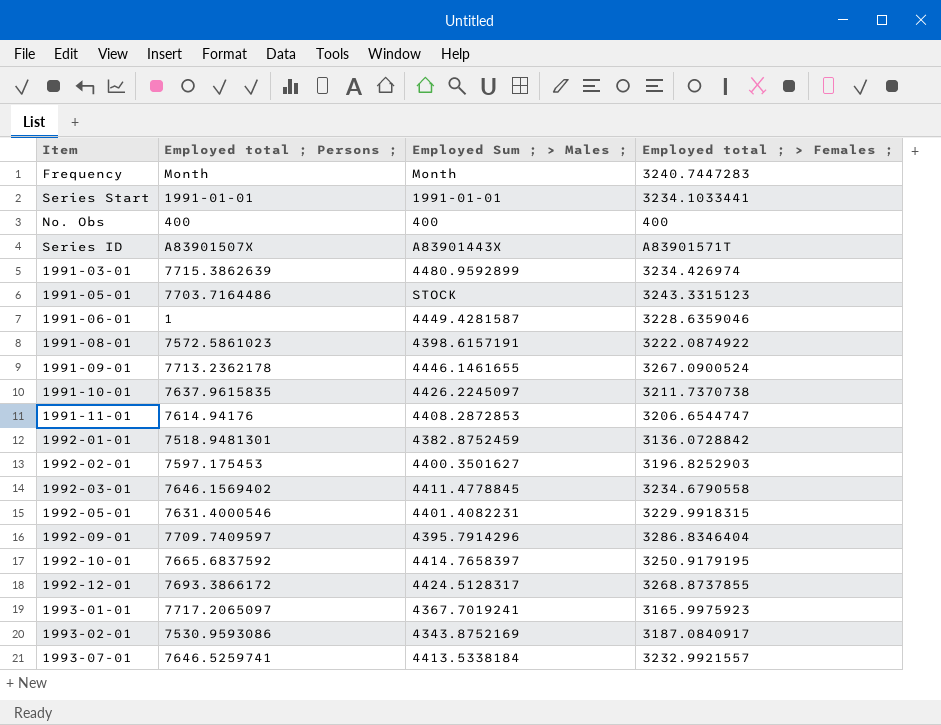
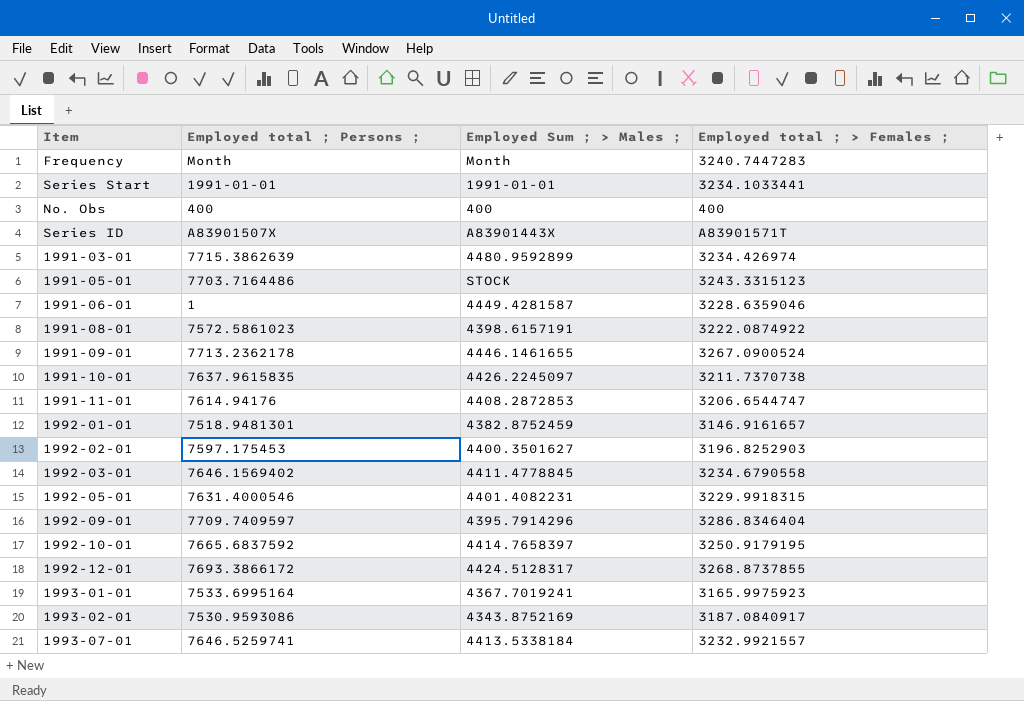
1992-01-01 | Employed total ; > Females ;: 3136.0728842 -> 3146.9161657
1993-01-01 | Employed total ; Persons ;: 7717.2065097 -> 7533.6995164

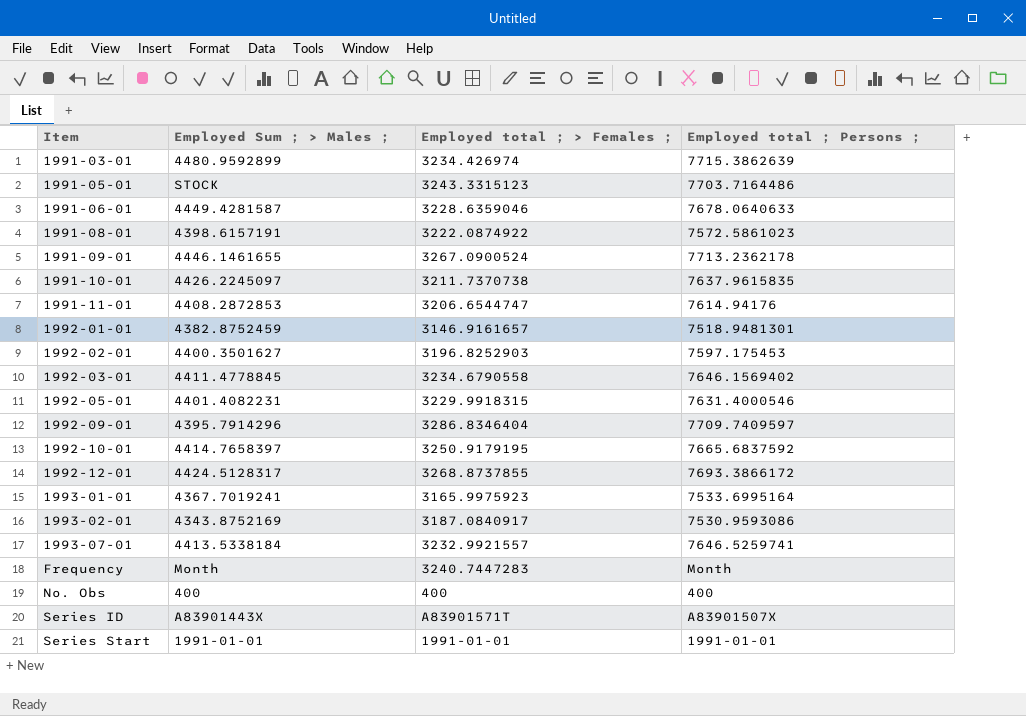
row order: none -> Item ascending
column Employed total ; Persons ; | position: 2 -> 4
1991-06-01 | Employed total ; Persons ;: 1 -> 7678.0640633
Series Start | Employed total ; > Females ;: 3234.1033441 -> 1991-01-01

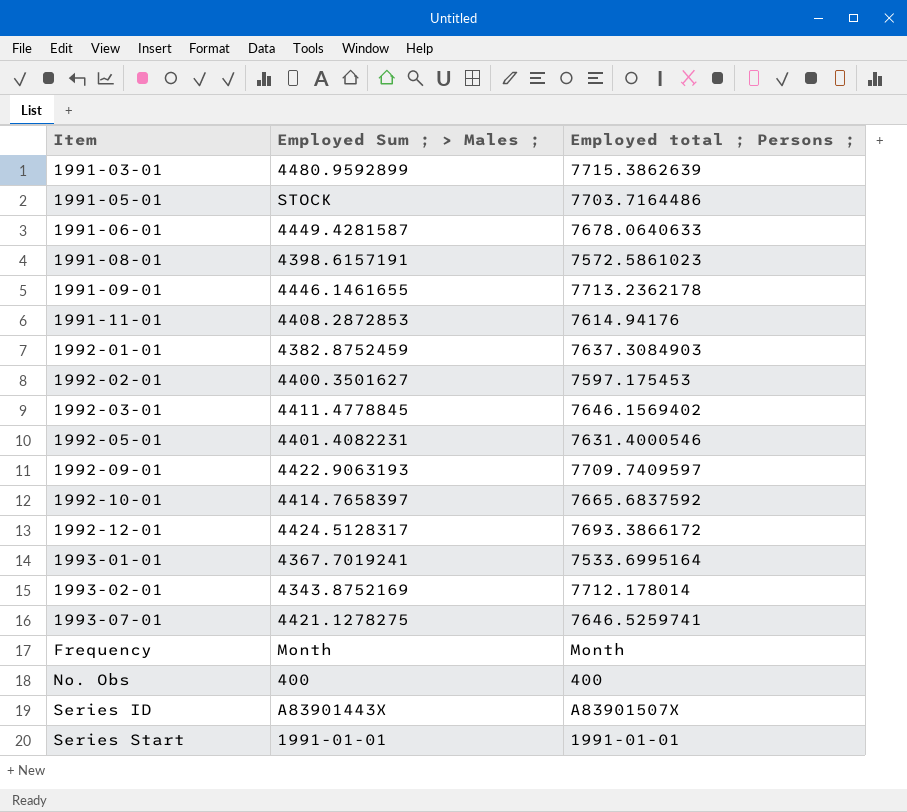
column Employed total ; > Females ; | position: 3 -> none
row 1991-10-01: 4426.2245097 | 3211.7370738 | 7637.9615835 -> none
1992-01-01 | Employed total ; Persons ;: 7518.9481301 -> 7637.3084903
1992-09-01 | Employed Sum ; > Males ;: 4395.7914296 -> 4422.9063193
1993-02-01 | Employed total ; Persons ;: 7530.9593086 -> 7712.178014
1993-07-01 | Employed Sum ; > Males ;: 4413.5338184 -> 4421.1278275

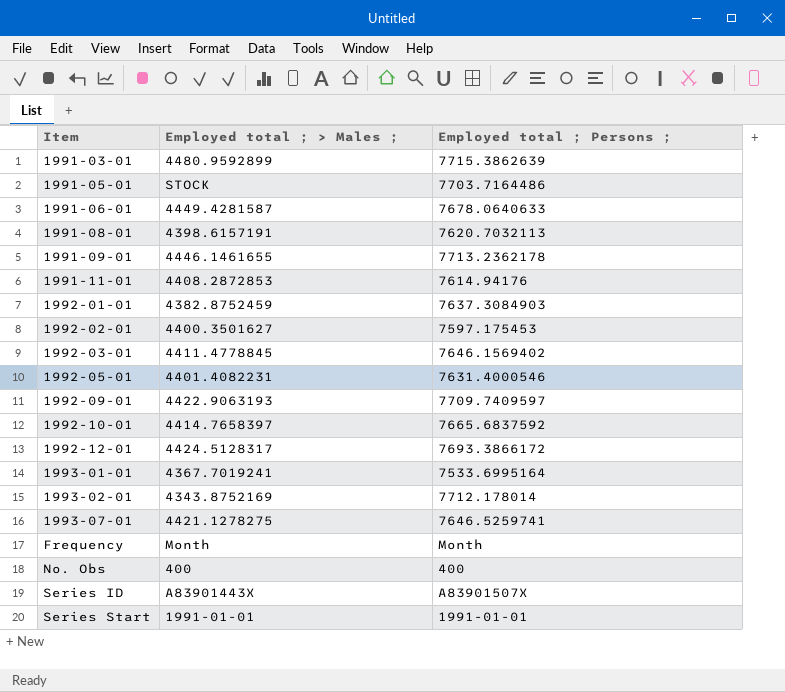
column name: Employed Sum ; > Males ; -> Employed total ; > Males ;
1991-08-01 | Employed total ; Persons ;: 7572.5861023 -> 7620.7032113

